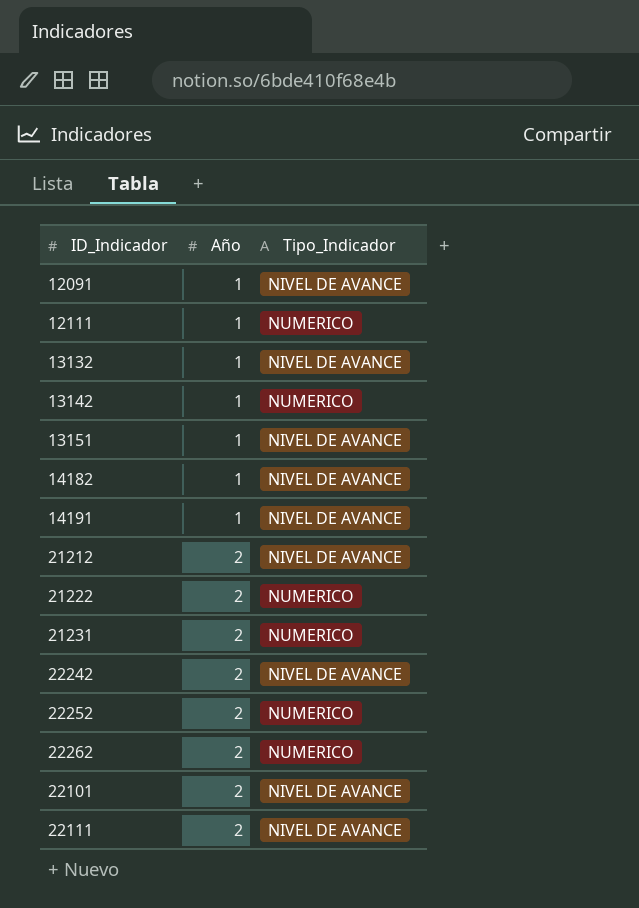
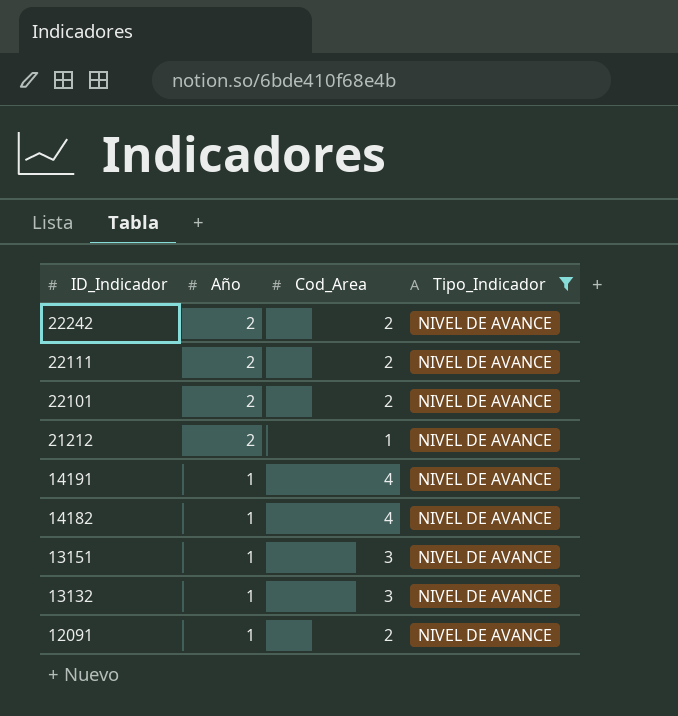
filter: none -> Tipo_Indicador = NIVEL DE AVANCE
row order: Año ascending -> ID_Indicador descending
column Cod_Area | position: none -> 3

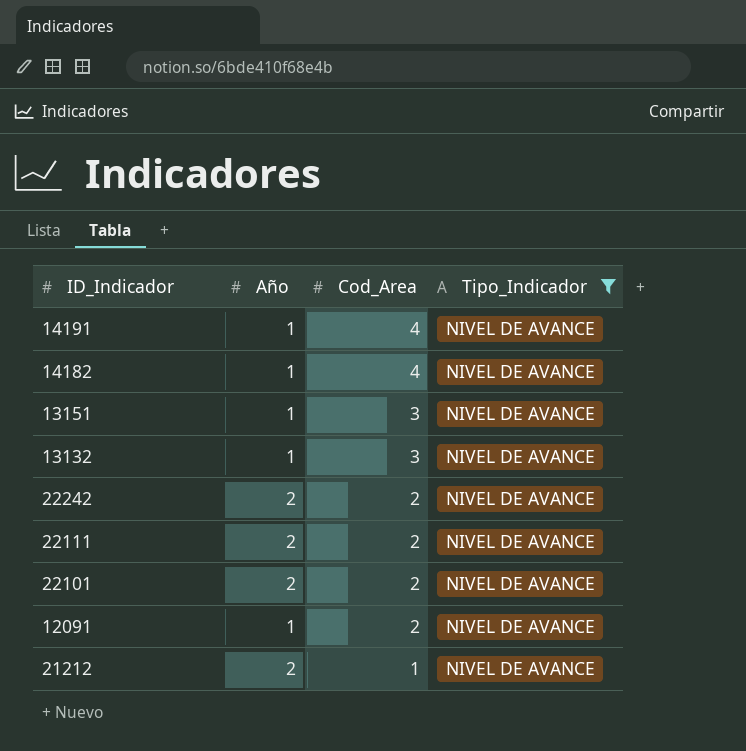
row order: ID_Indicador descending -> Cod_Area descending

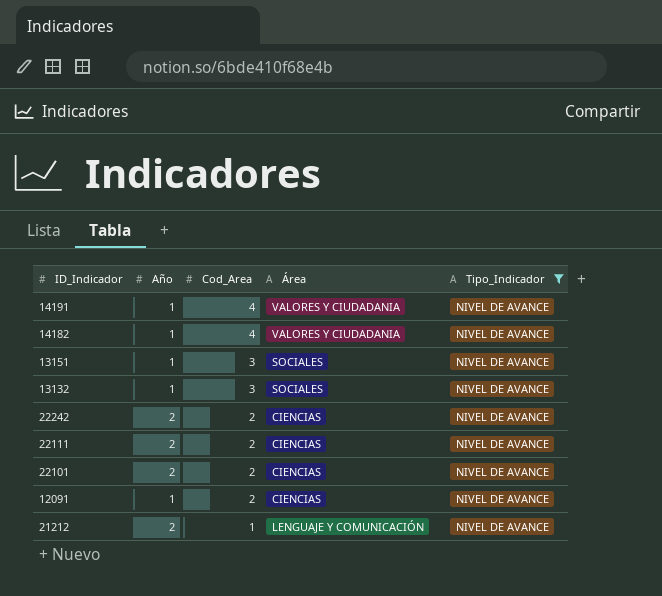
column Área | position: none -> 4

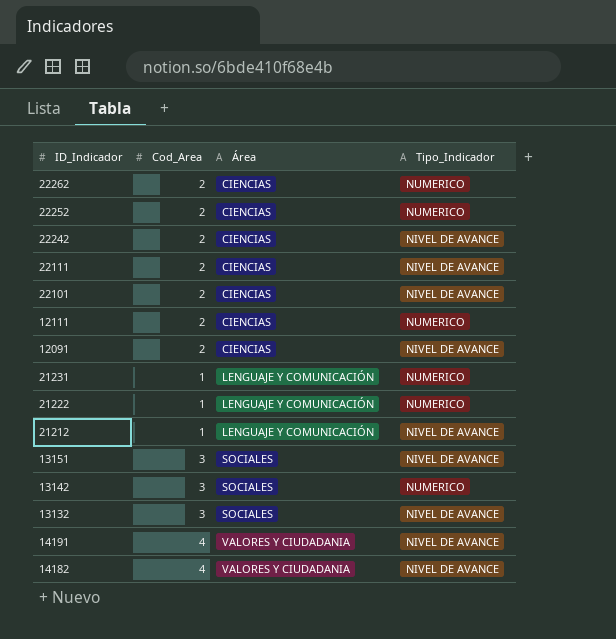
filter: Tipo_Indicador = NIVEL DE AVANCE -> none
row order: Cod_Area descending -> Área ascending
column Año | position: 2 -> none

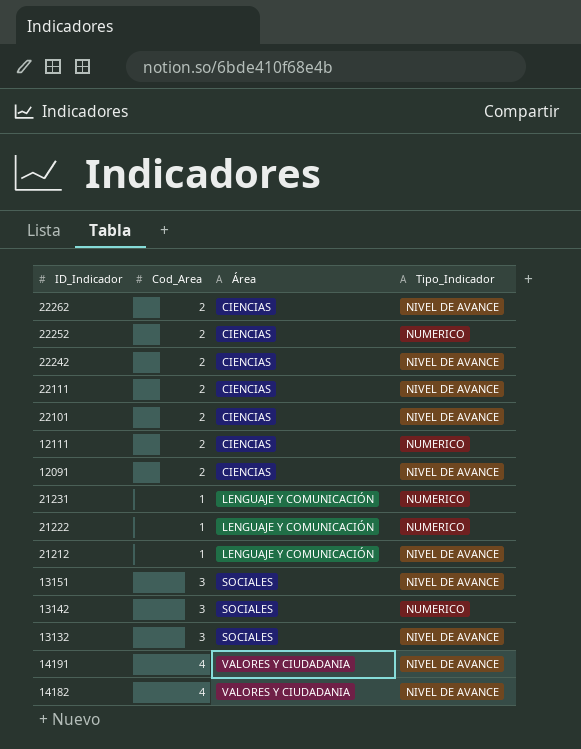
22262 | Tipo_Indicador: NUMERICO -> NIVEL DE AVANCE

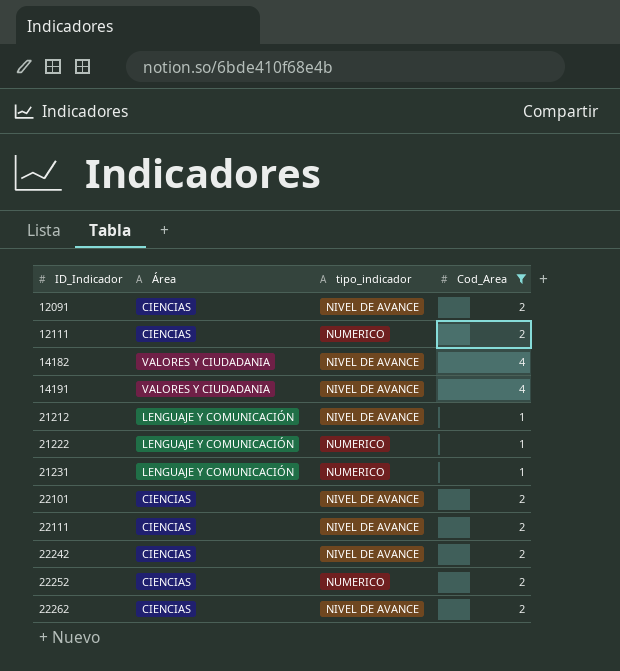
filter: none -> Cod_Area != 3
row order: Área ascending -> ID_Indicador ascending
column name: Tipo_Indicador -> tipo_indicador
column Cod_Area | position: 2 -> 4

